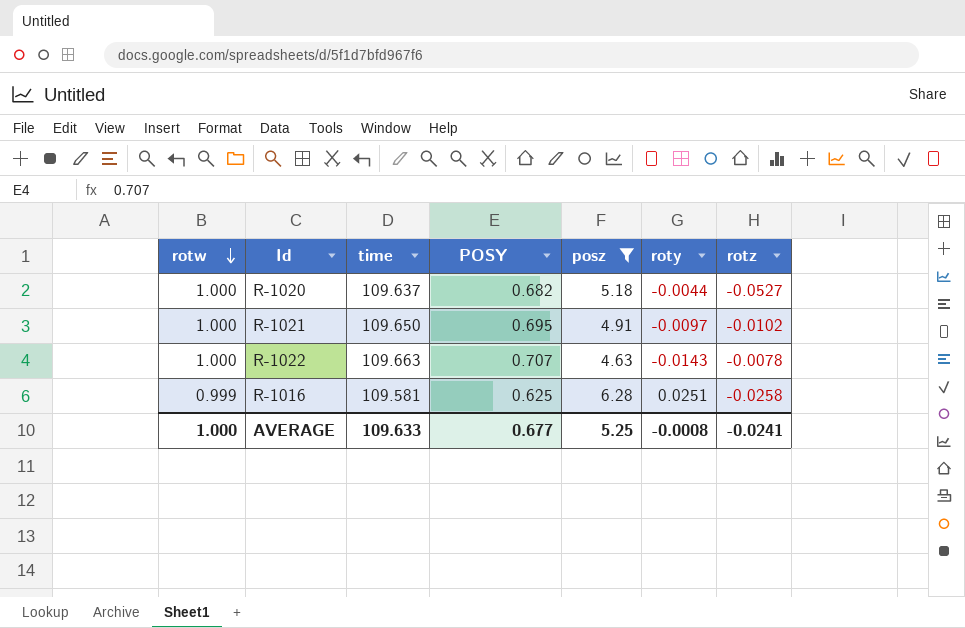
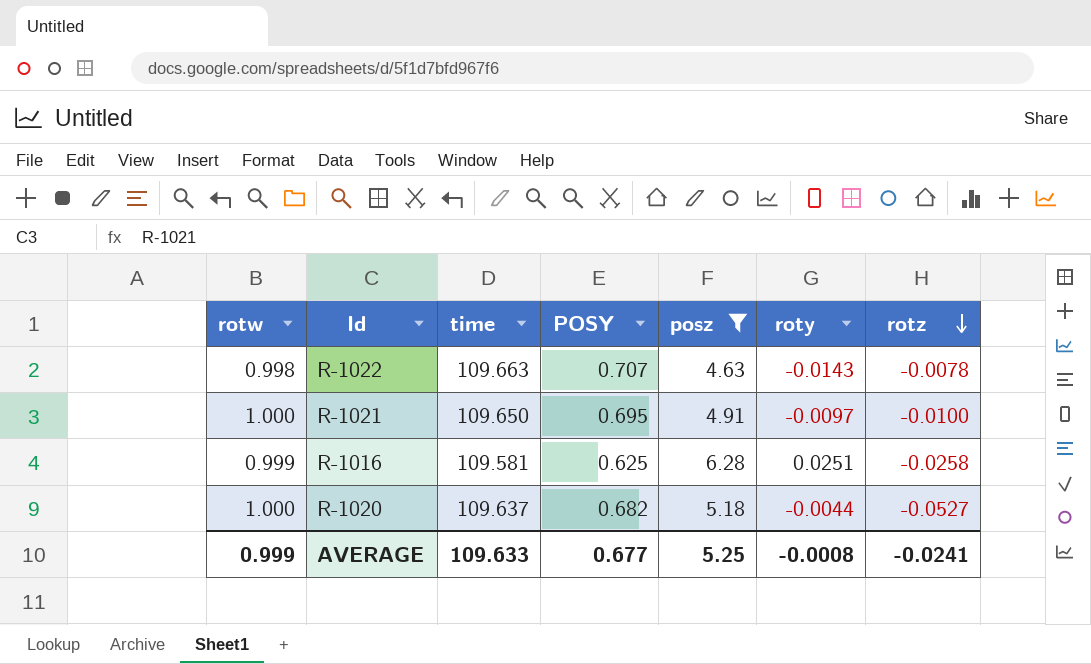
row order: rotw descending -> rotz descending
R-1022 | rotw: 1.000 -> 0.998
R-1021 | rotz: -0.0102 -> -0.0100
AVERAGE | rotw: 1.000 -> 0.999

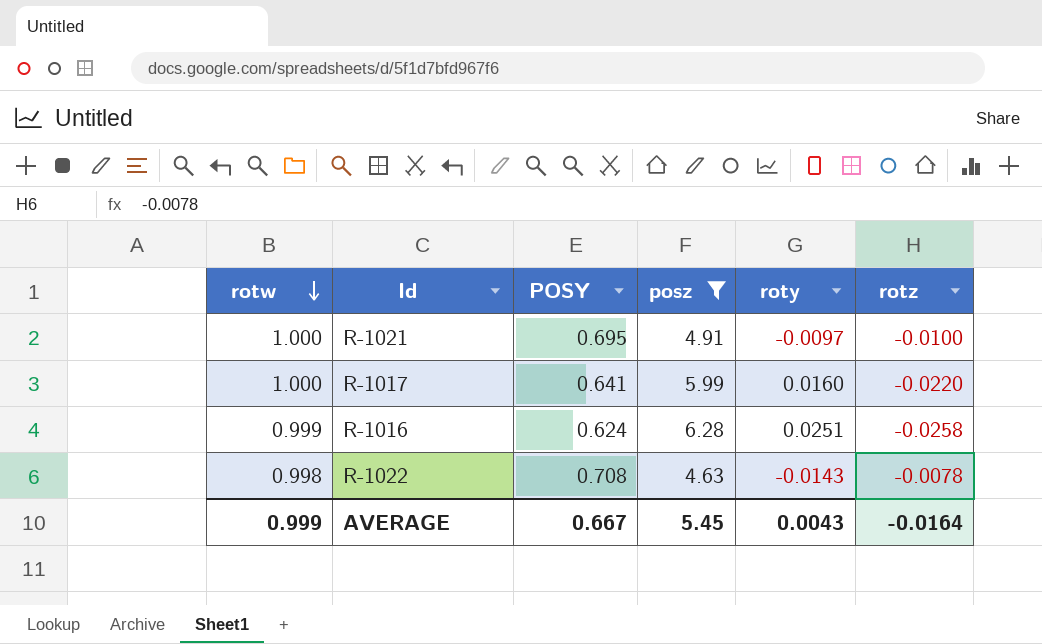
row order: rotz descending -> rotw descending
column time | position: 3 -> none
row R-1020: 1.000 | 109.637 | 0.682 | 5.18 | -0.0044 | -0.0527 -> none
row R-1017: none -> 1.000 | 0.641 | 5.99 | 0.0160 | -0.0220
R-1016 | POSY: 0.625 -> 0.624
R-1022 | POSY: 0.707 -> 0.708
AVERAGE | POSY: 0.677 -> 0.667
AVERAGE | posz: 5.25 -> 5.45
AVERAGE | roty: -0.0008 -> 0.0043
AVERAGE | rotz: -0.0241 -> -0.0164

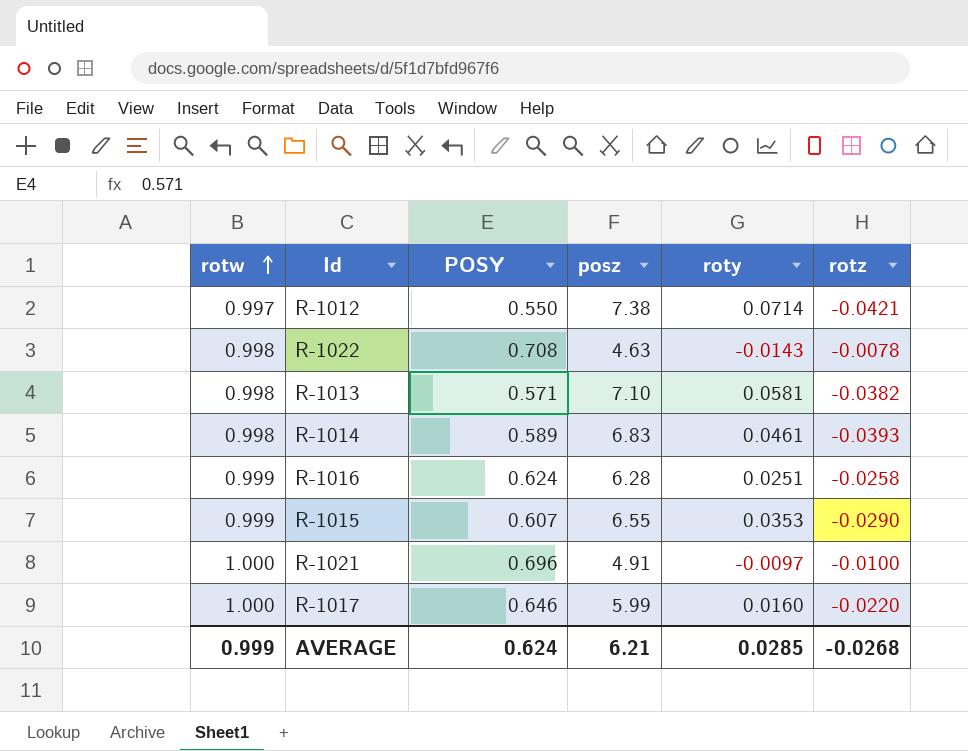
filter: posz <= 6.28 -> none
row order: rotw descending -> rotw ascending
R-1021 | POSY: 0.695 -> 0.696
R-1017 | POSY: 0.641 -> 0.646
AVERAGE | POSY: 0.667 -> 0.624
AVERAGE | posz: 5.45 -> 6.21
AVERAGE | roty: 0.0043 -> 0.0285
AVERAGE | rotz: -0.0164 -> -0.0268

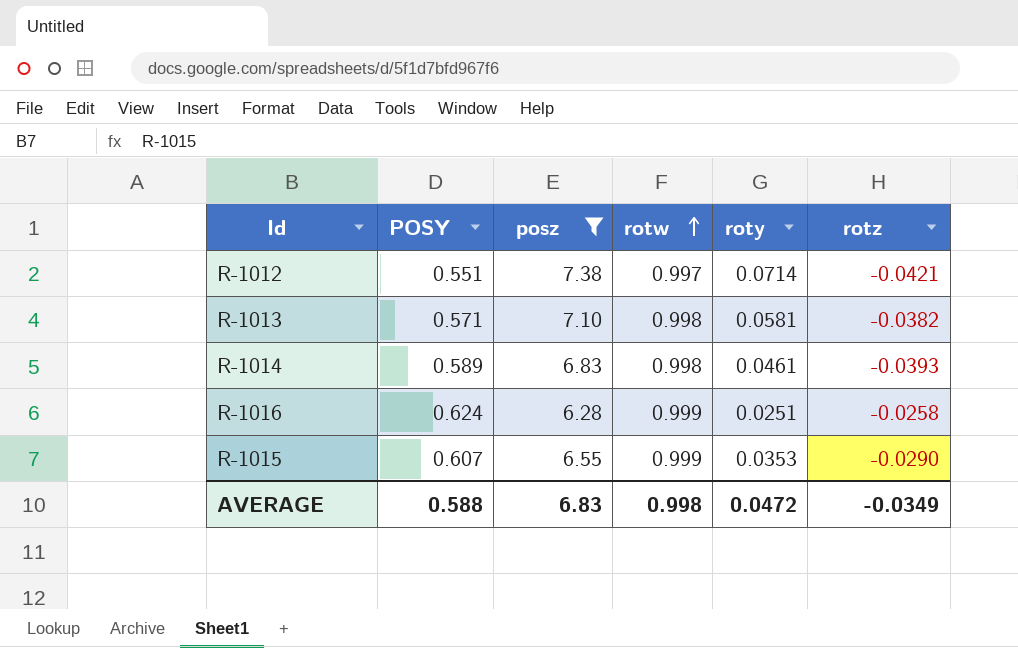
filter: none -> posz >= 6.28
column rotw | position: 1 -> 4
R-1012 | POSY: 0.550 -> 0.551
AVERAGE | POSY: 0.624 -> 0.588
AVERAGE | posz: 6.21 -> 6.83
AVERAGE | rotw: 0.999 -> 0.998
AVERAGE | roty: 0.0285 -> 0.0472
AVERAGE | rotz: -0.0268 -> -0.0349

